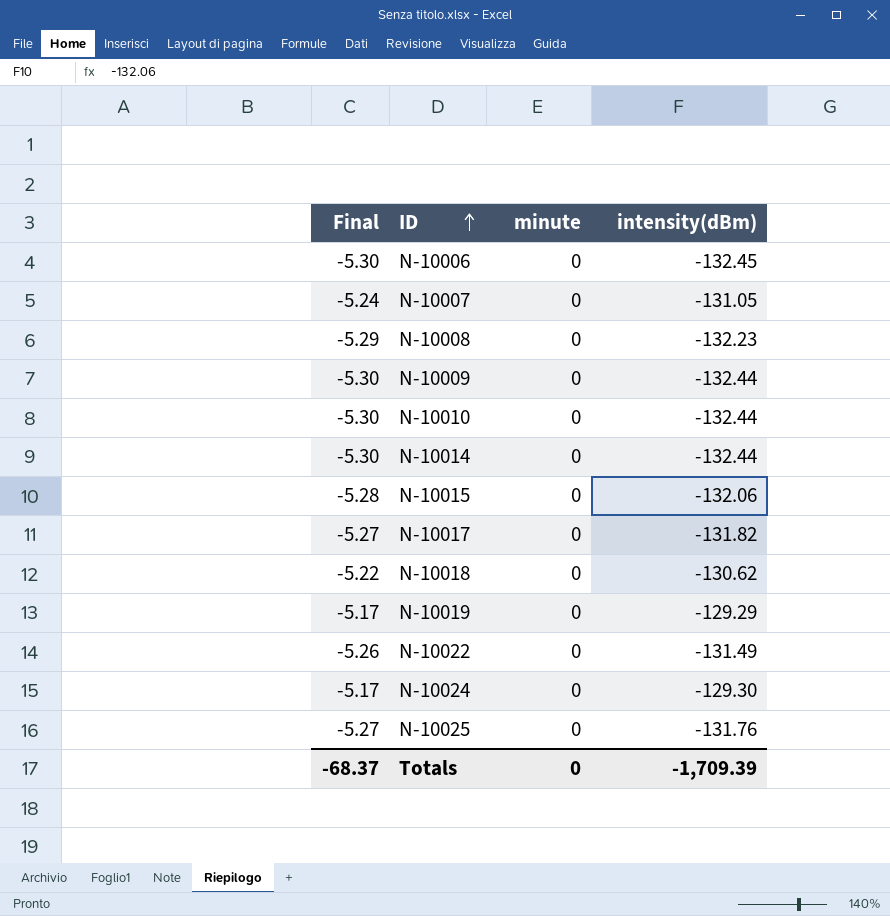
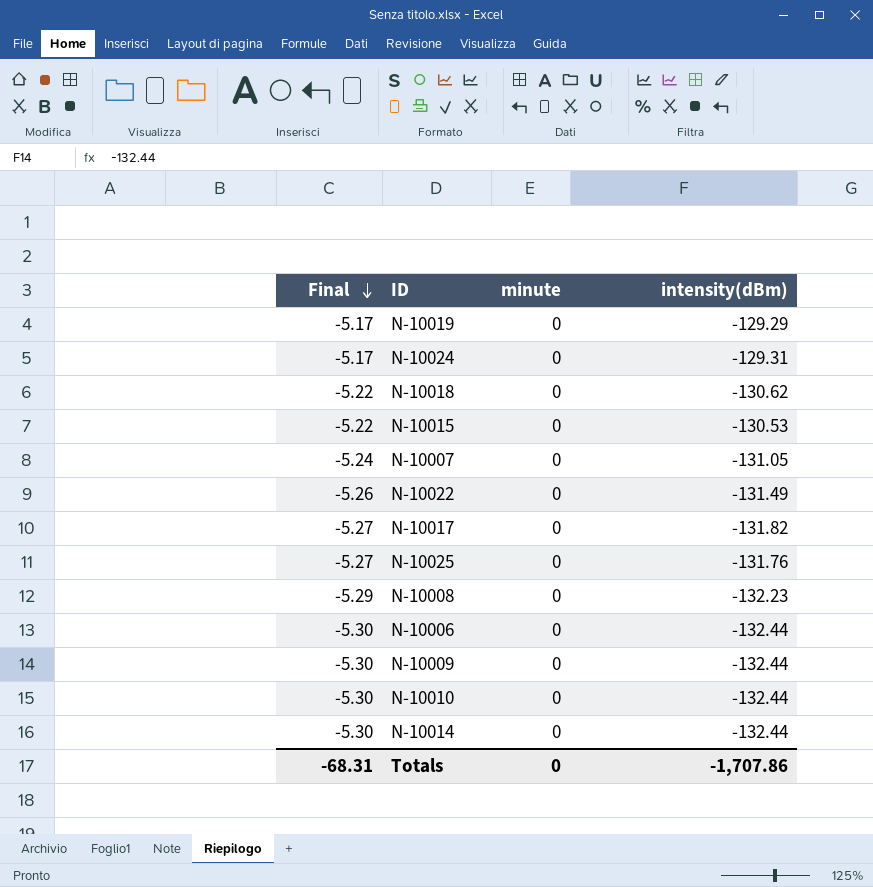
row order: ID ascending -> Final descending
N-10024 | intensity(dBm): -129.30 -> -129.31
N-10015 | Final: -5.28 -> -5.22
N-10015 | intensity(dBm): -132.06 -> -130.53
N-10006 | intensity(dBm): -132.45 -> -132.44
Totals | Final: -68.37 -> -68.31
Totals | intensity(dBm): -1,709.39 -> -1,707.86

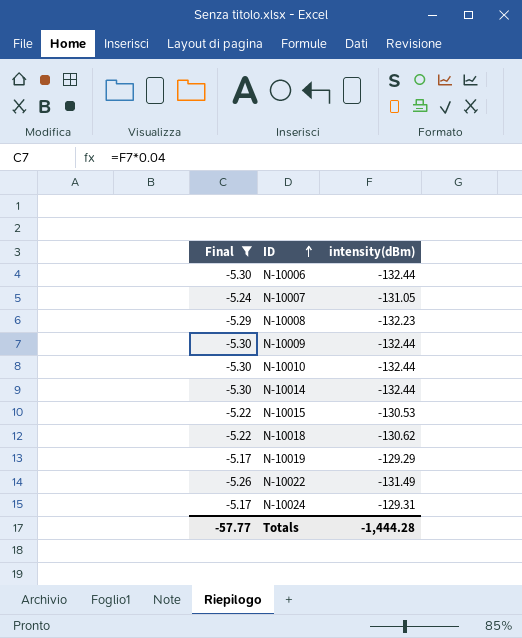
filter: none -> Final != -5.27
row order: Final descending -> ID ascending
column minute | position: 3 -> none
Totals | Final: -68.31 -> -57.77
Totals | intensity(dBm): -1,707.86 -> -1,444.28

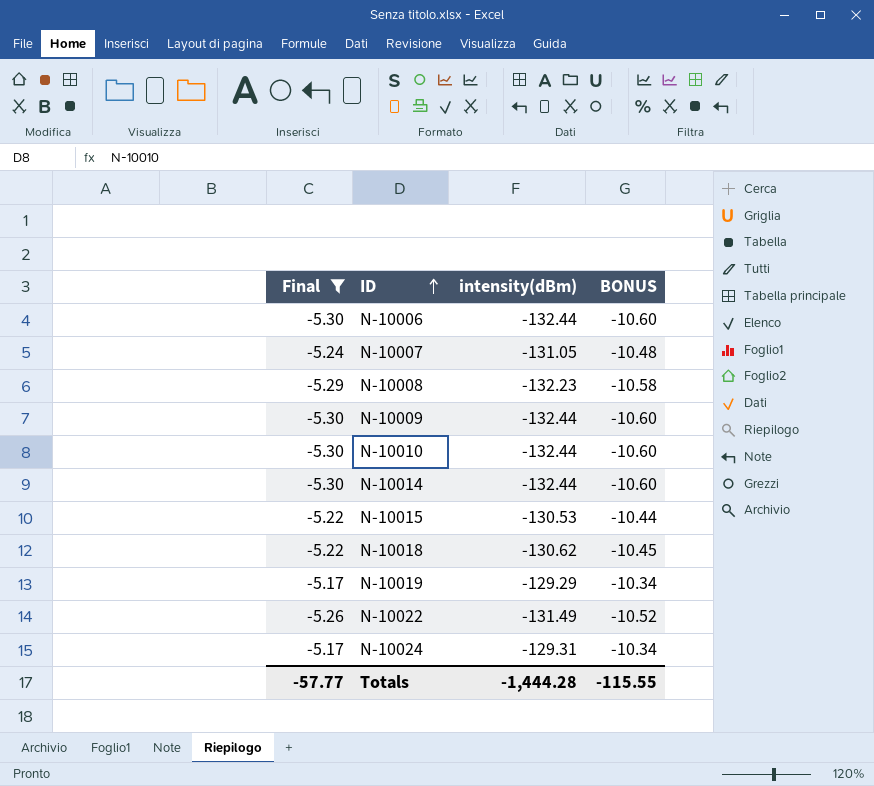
column BONUS | formula: none -> [intensity(dBm)] * 0.08

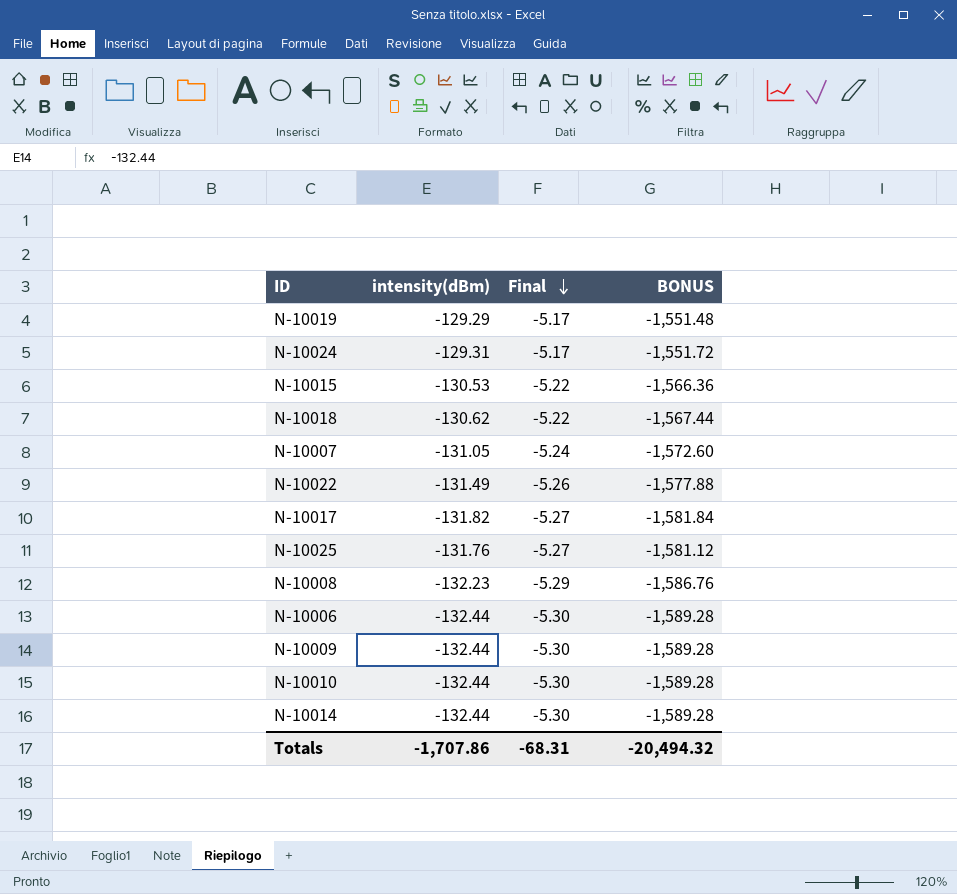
filter: Final != -5.27 -> none
row order: ID ascending -> Final descending
column Final | position: 1 -> 3
column BONUS | formula: [intensity(dBm)] * 0.08 -> [intensity(dBm)] * 12
Totals | intensity(dBm): -1,444.28 -> -1,707.86
Totals | Final: -57.77 -> -68.31
Totals | BONUS: -115.55 -> -20,494.32

